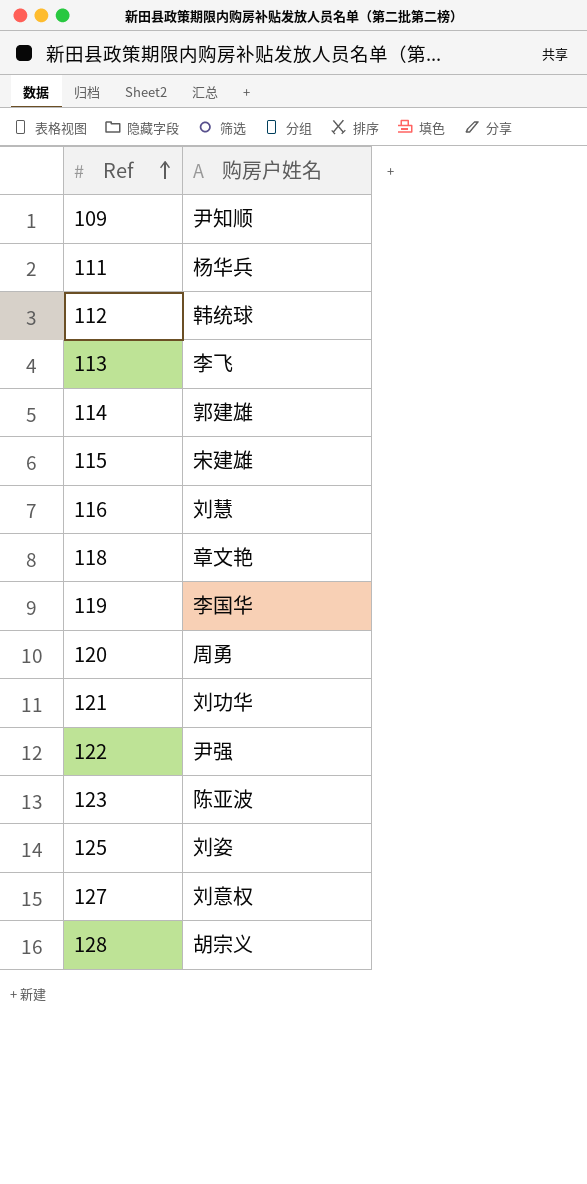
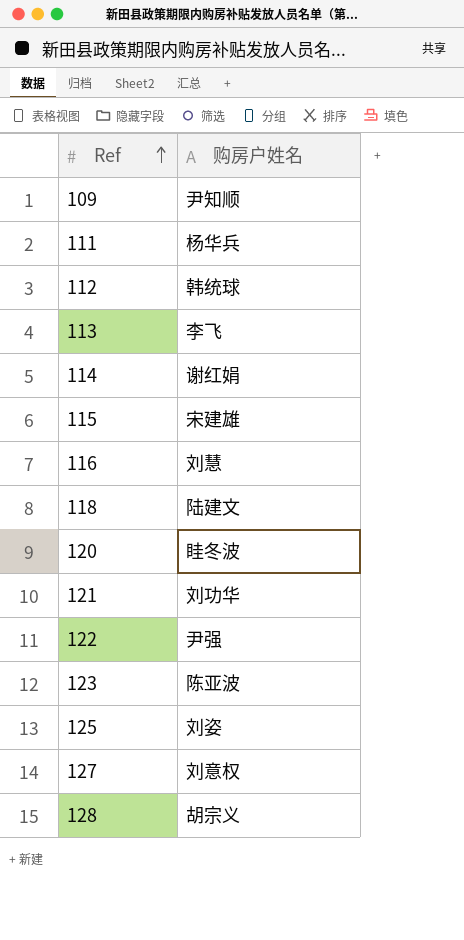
row 119: 李国华 -> none
114 | 购房户姓名: 郭建雄 -> 谢红娟
118 | 购房户姓名: 章文艳 -> 陆建文
120 | 购房户姓名: 周勇 -> 眭冬波

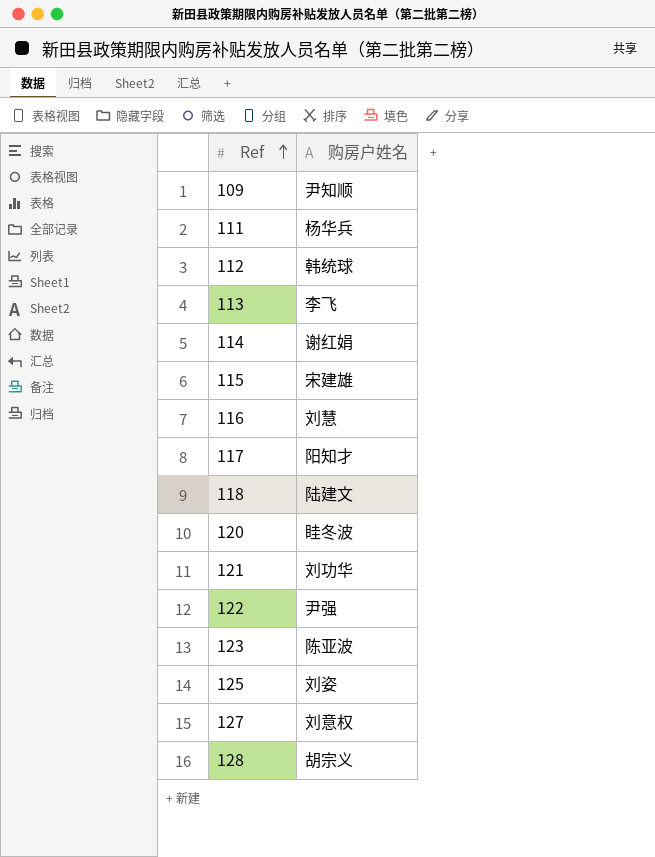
row 117: none -> 阳知才

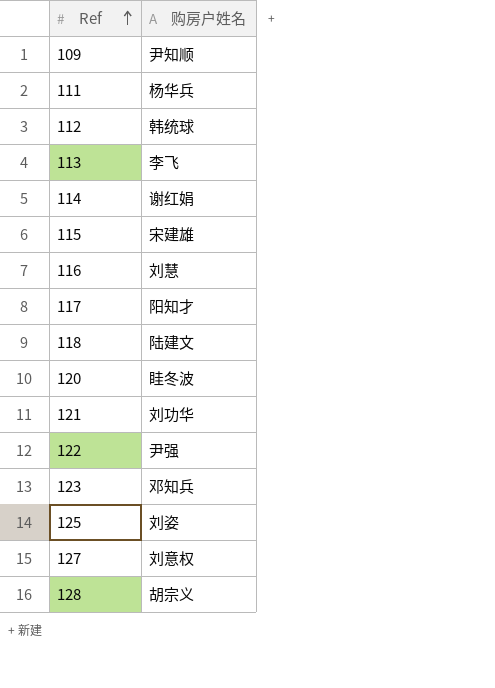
123 | 购房户姓名: 陈亚波 -> 邓知兵

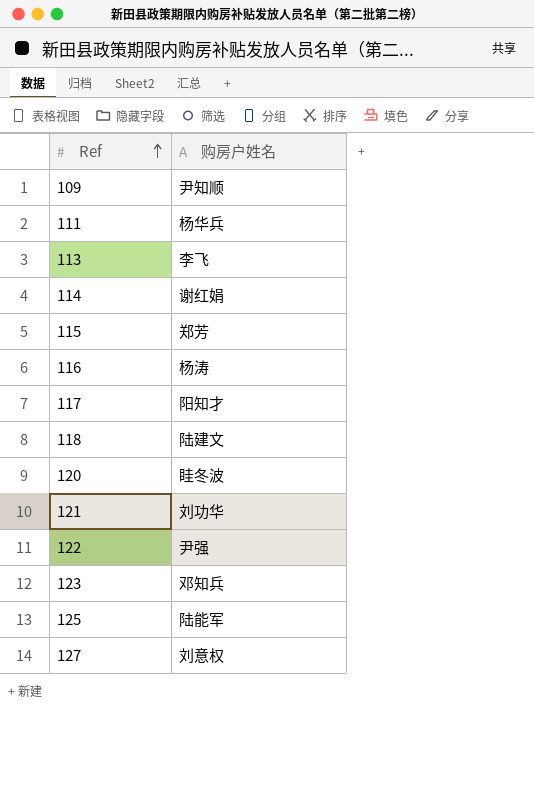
row 112: 韩统球 -> none
row 128: 胡宗义 -> none
115 | 购房户姓名: 宋建雄 -> 郑芳
116 | 购房户姓名: 刘慧 -> 杨涛
125 | 购房户姓名: 刘姿 -> 陆能军

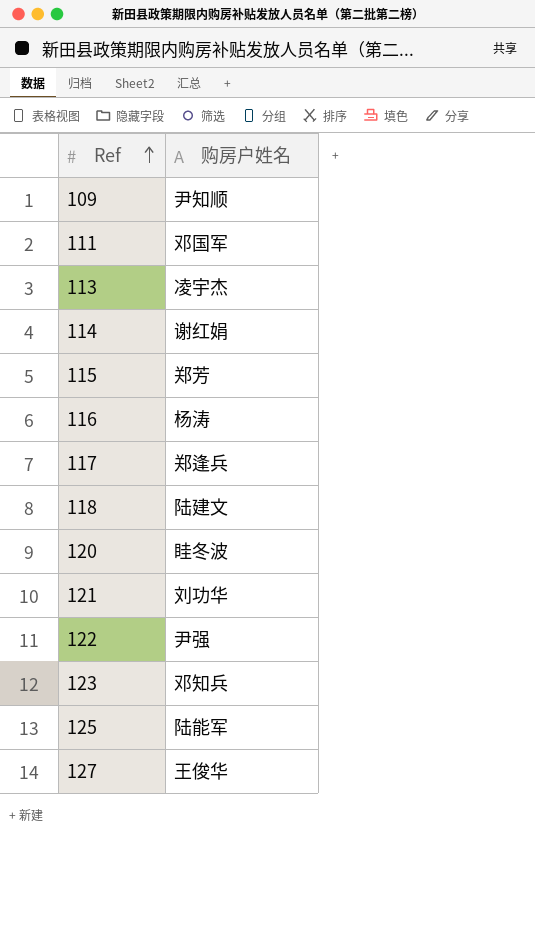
111 | 购房户姓名: 杨华兵 -> 邓国军
113 | 购房户姓名: 李飞 -> 凌宇杰
117 | 购房户姓名: 阳知才 -> 郑逢兵
127 | 购房户姓名: 刘意权 -> 王俊华

